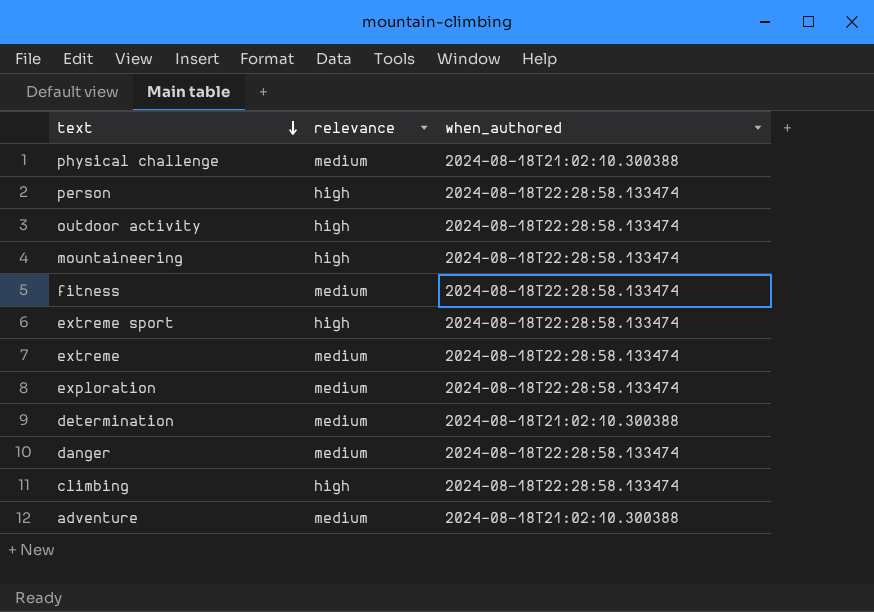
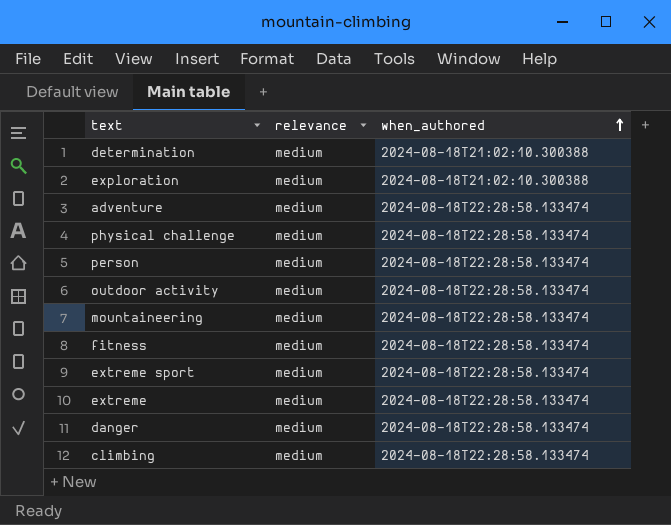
row order: text descending -> when_authored ascending
exploration | when_authored: 2024-08-18T22:28:58.133474 -> 2024-08-18T21:02:10.300388
adventure | when_authored: 2024-08-18T21:02:10.300388 -> 2024-08-18T22:28:58.133474
physical challenge | when_authored: 2024-08-18T21:02:10.300388 -> 2024-08-18T22:28:58.133474
person | relevance: high -> medium
outdoor activity | relevance: high -> medium
mountaineering | relevance: high -> medium
extreme sport | relevance: high -> medium
climbing | relevance: high -> medium

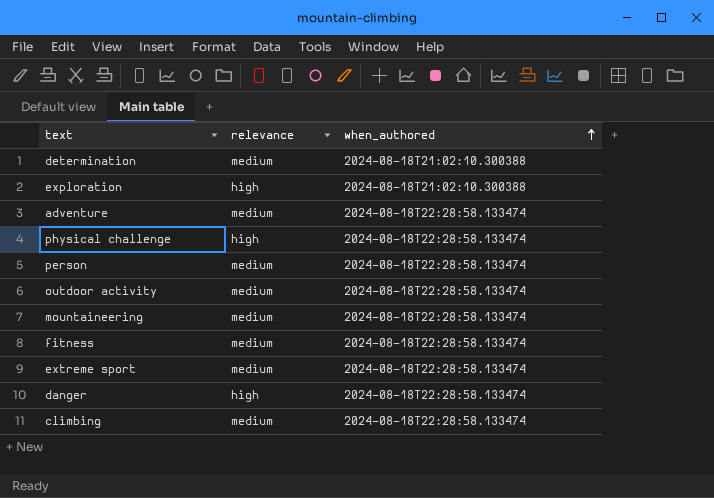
row extreme: medium | 2024-08-18T22:28:58.133474 -> none
exploration | relevance: medium -> high
physical challenge | relevance: medium -> high
danger | relevance: medium -> high

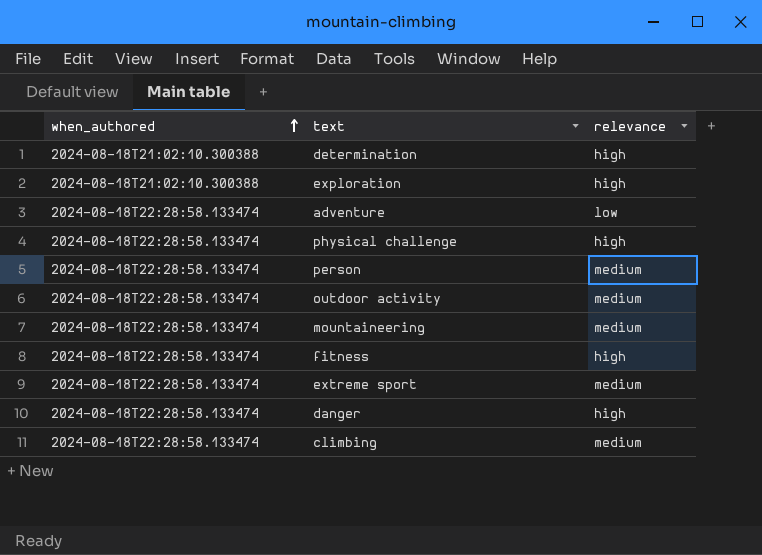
column when_authored | position: 3 -> 1
determination | relevance: medium -> high
adventure | relevance: medium -> low
fitness | relevance: medium -> high

